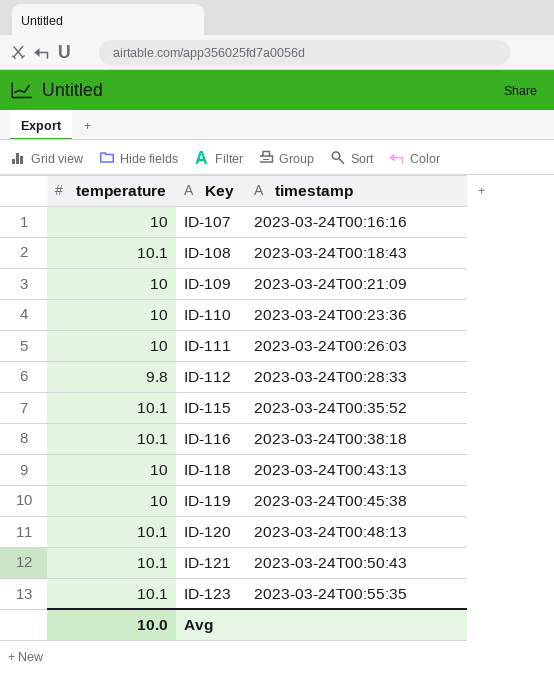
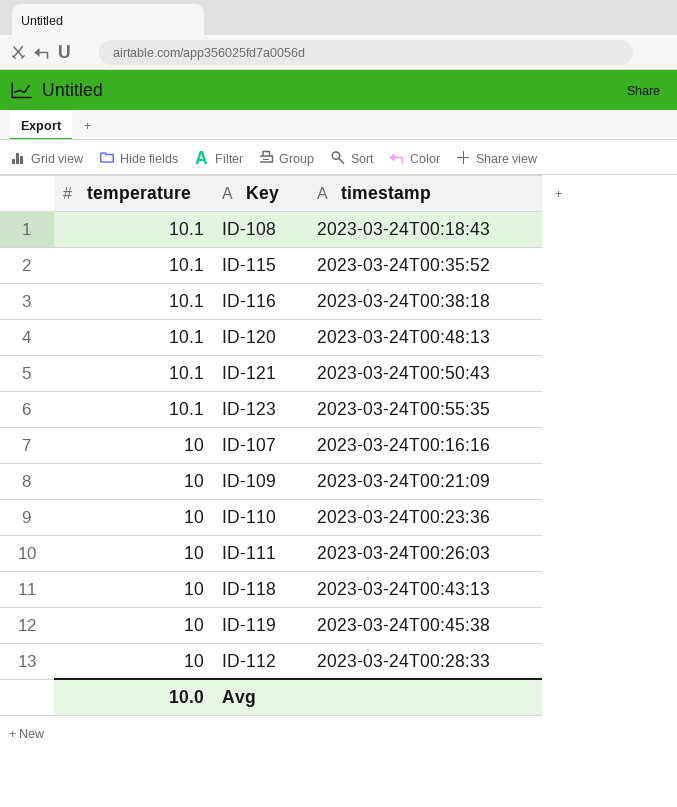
row order: Key ascending -> temperature descending
ID-112 | temperature: 9.8 -> 10

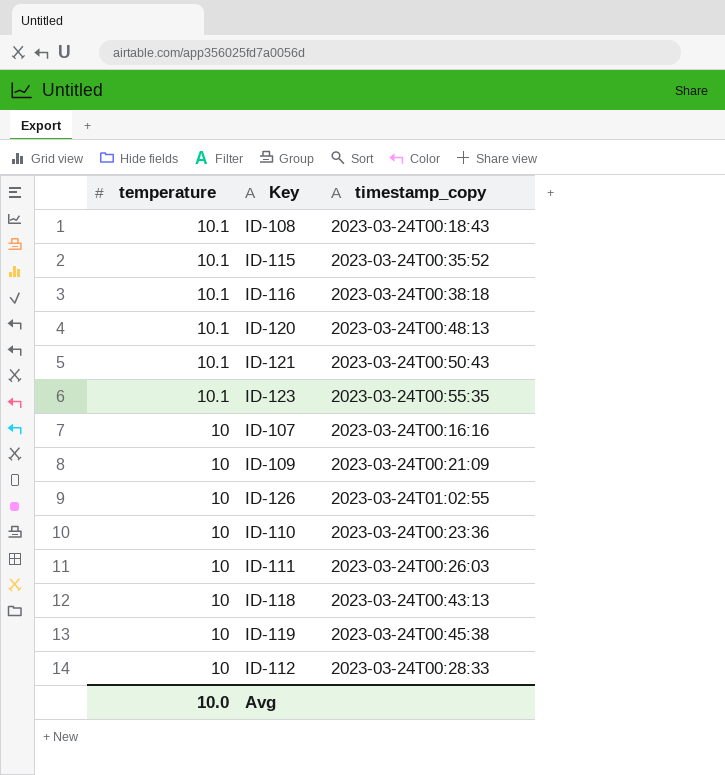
column name: timestamp -> timestamp_copy
row ID-126: none -> 10 | 2023-03-24T01:02:55

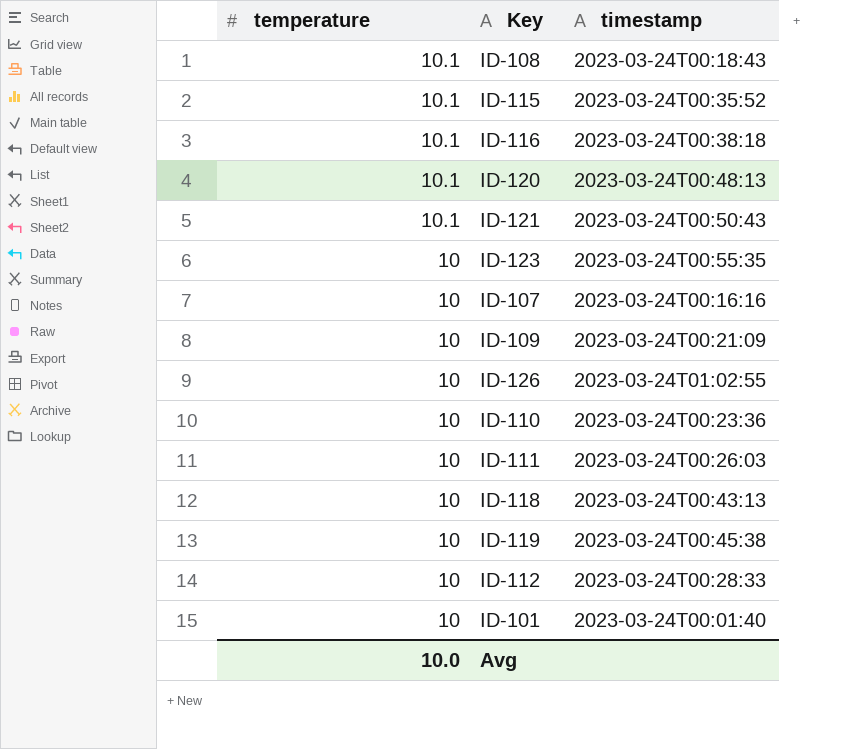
column name: timestamp_copy -> timestamp
ID-123 | temperature: 10.1 -> 10
row ID-101: none -> 10 | 2023-03-24T00:01:40

